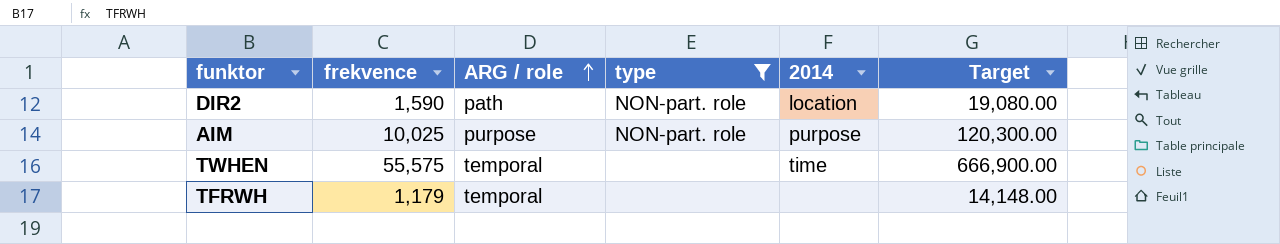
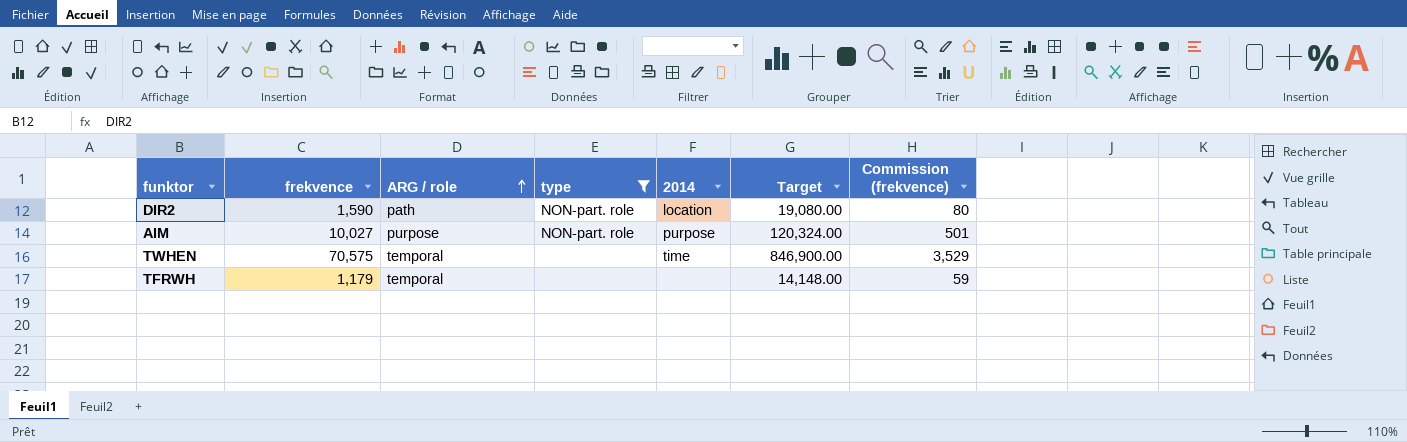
column Commission (frekvence) | formula: none -> [frekvence] * 0.05
AIM | frekvence: 10,025 -> 10,027
AIM | Target: 120,300.00 -> 120,324.00
TWHEN | frekvence: 55,575 -> 70,575
TWHEN | Target: 666,900.00 -> 846,900.00

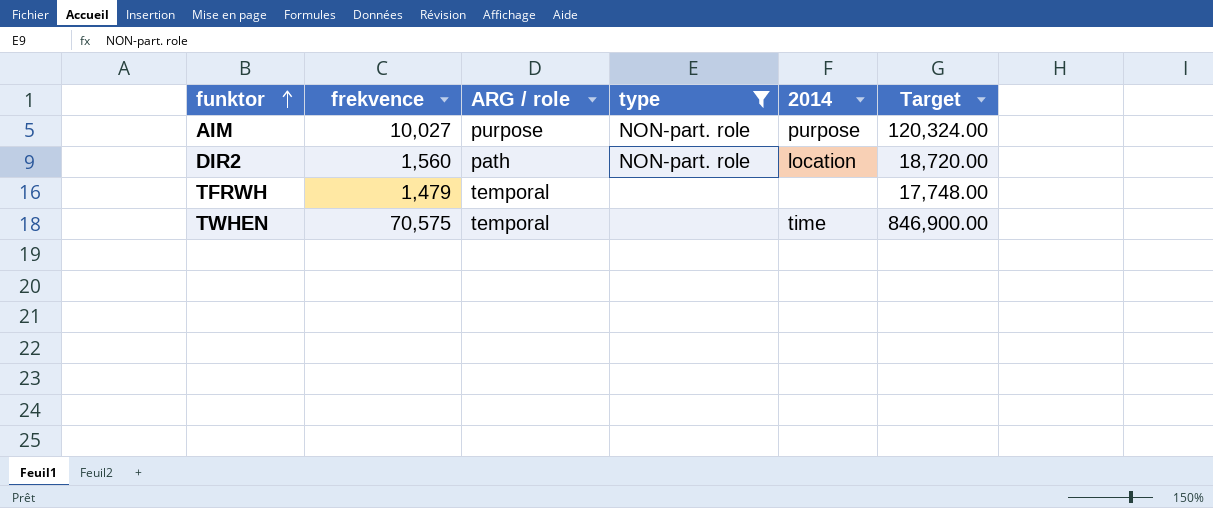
row order: ARG / role ascending -> funktor ascending
column Commission (frekvence) | formula: [frekvence] * 0.05 -> none
DIR2 | frekvence: 1,590 -> 1,560
DIR2 | Target: 19,080.00 -> 18,720.00
TFRWH | frekvence: 1,179 -> 1,479
TFRWH | Target: 14,148.00 -> 17,748.00

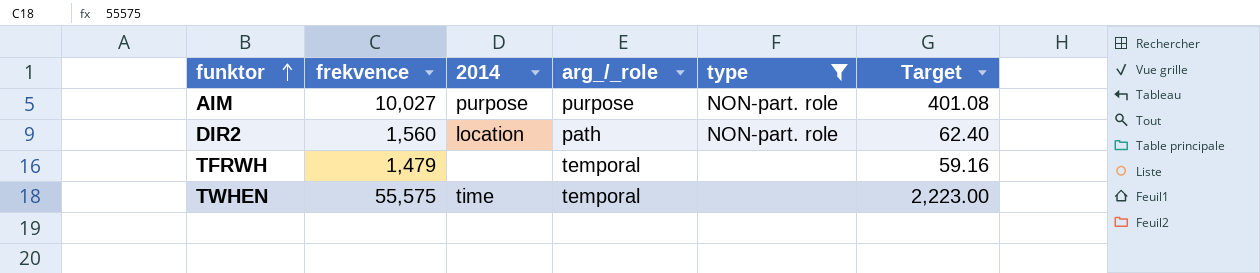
column 2014 | position: 5 -> 3
column name: ARG / role -> arg_/_role
column Target | formula: [frekvence] * 12 -> [frekvence] * 0.04
TWHEN | frekvence: 70,575 -> 55,575

